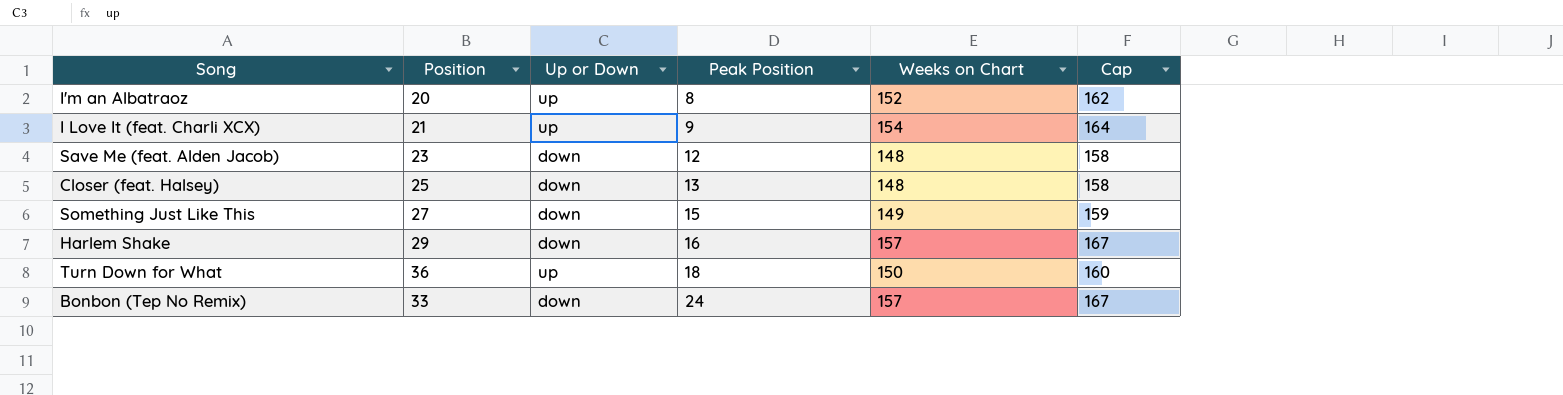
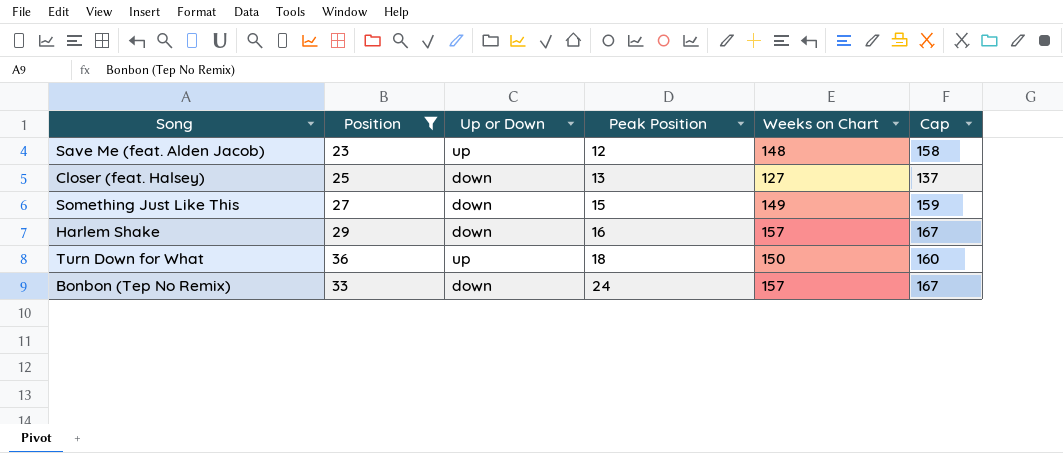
filter: none -> Position >= 23
Save Me (feat. Alden Jacob) | Up or Down: down -> up
Closer (feat. Halsey) | Weeks on Chart: 148 -> 127
Closer (feat. Halsey) | Cap: 158 -> 137

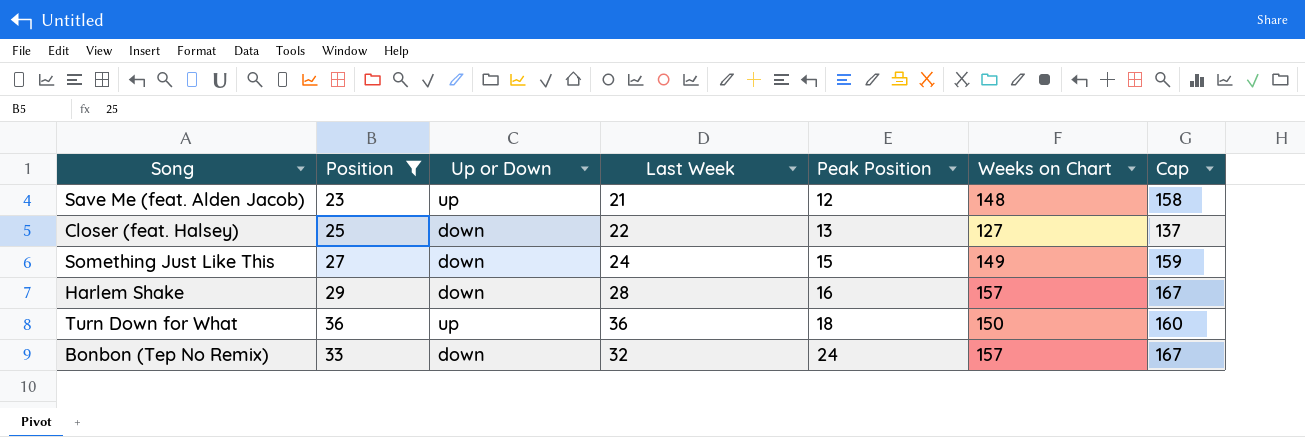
column Last Week | position: none -> 4

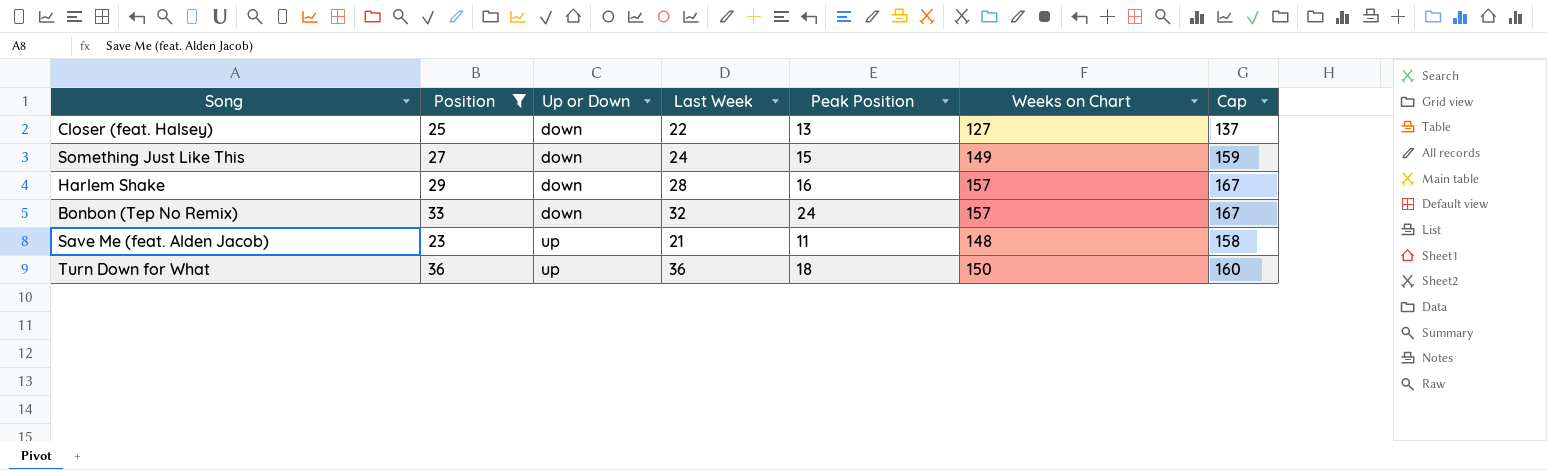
row order: Peak Position ascending -> Up or Down ascending
Save Me (feat. Alden Jacob) | Peak Position: 12 -> 11

